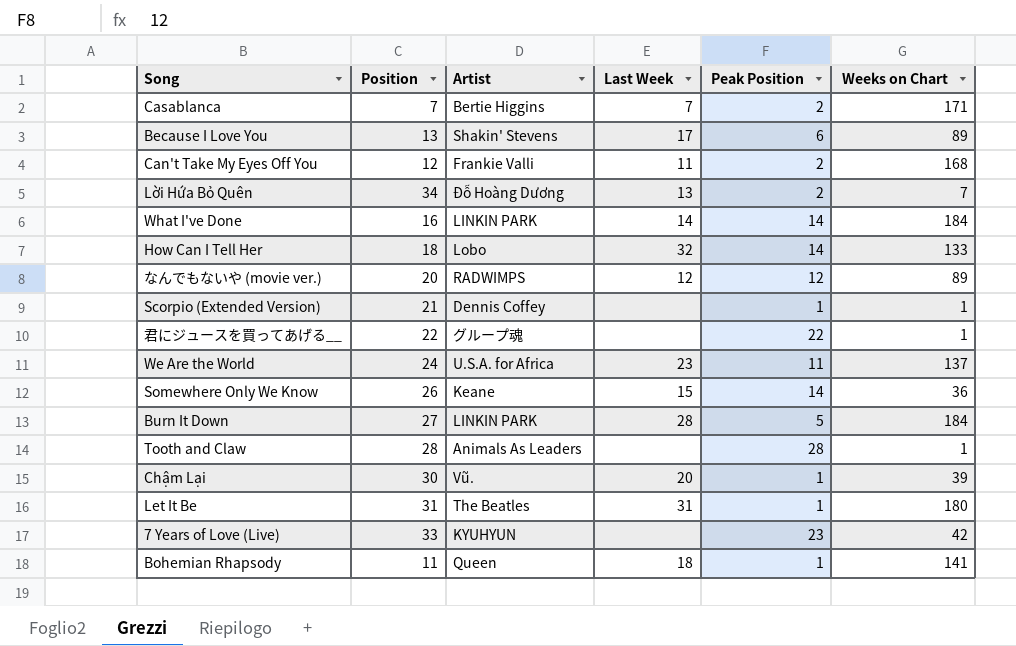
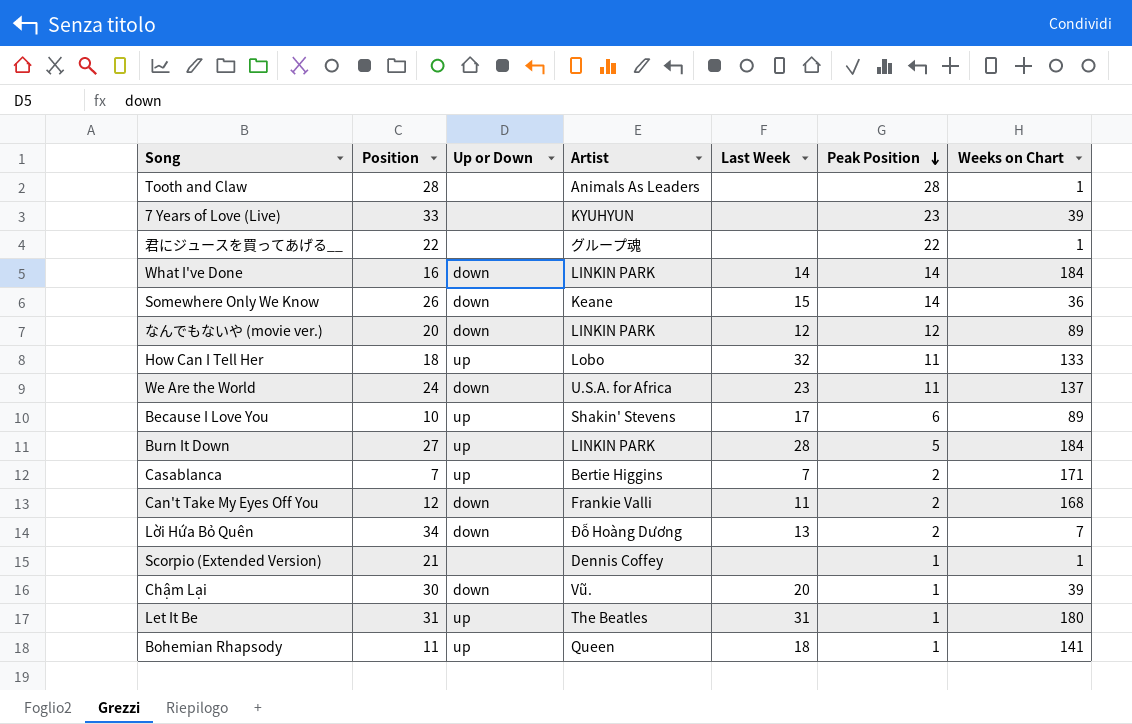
row order: none -> Peak Position descending
column Up or Down | position: none -> 3
7 Years of Love (Live) | Weeks on Chart: 42 -> 39
なんでもないや (movie ver.) | Artist: RADWIMPS -> LINKIN PARK
How Can I Tell Her | Peak Position: 14 -> 11
Because I Love You | Position: 13 -> 10

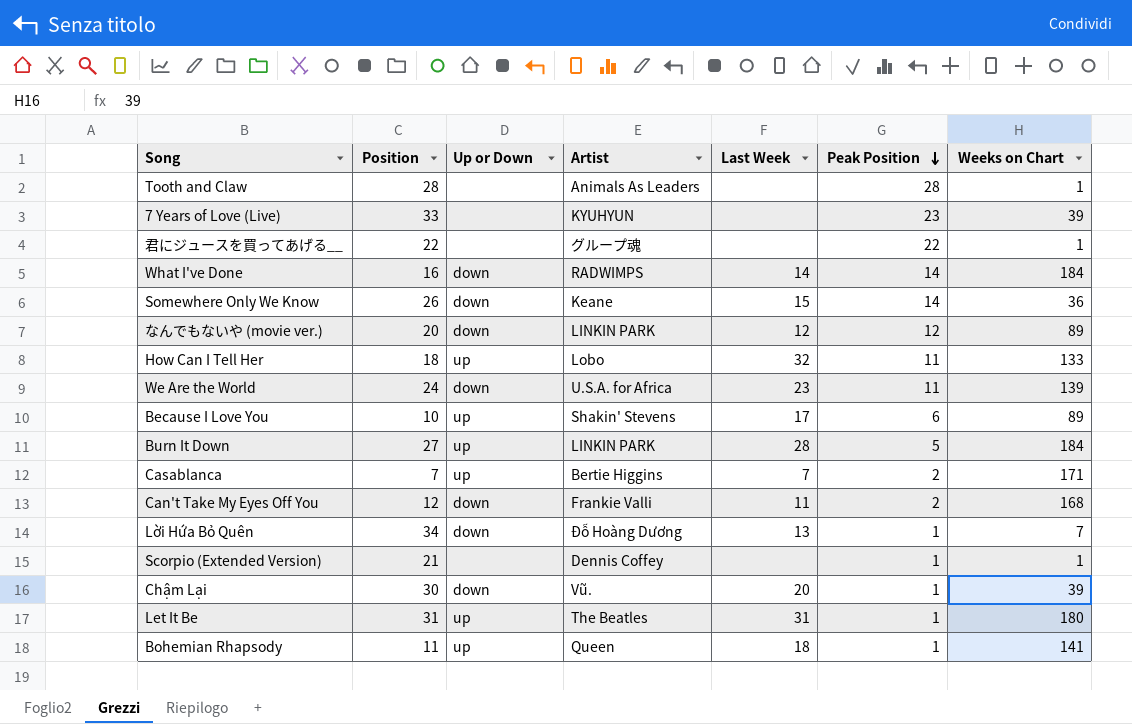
What I've Done | Artist: LINKIN PARK -> RADWIMPS
We Are the World | Weeks on Chart: 137 -> 139
Lời Hứa Bỏ Quên | Peak Position: 2 -> 1

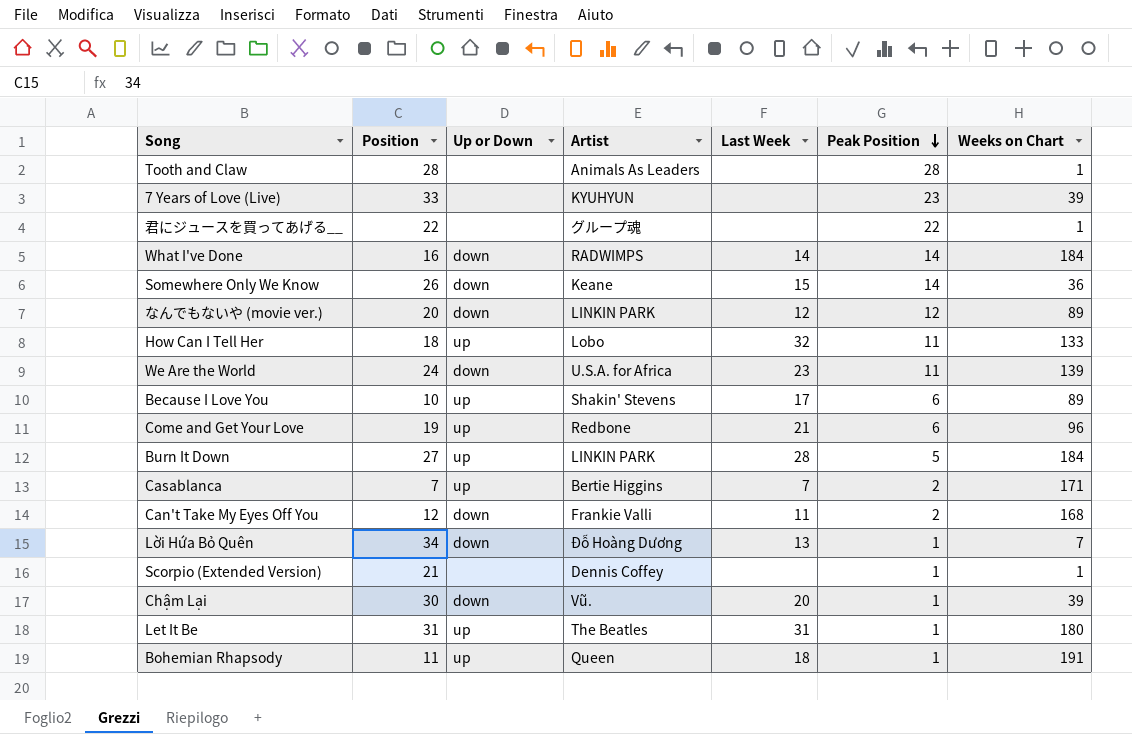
row Come and Get Your Love: none -> 19 | up | Redbone | 21 | 6 | 96
Bohemian Rhapsody | Weeks on Chart: 141 -> 191

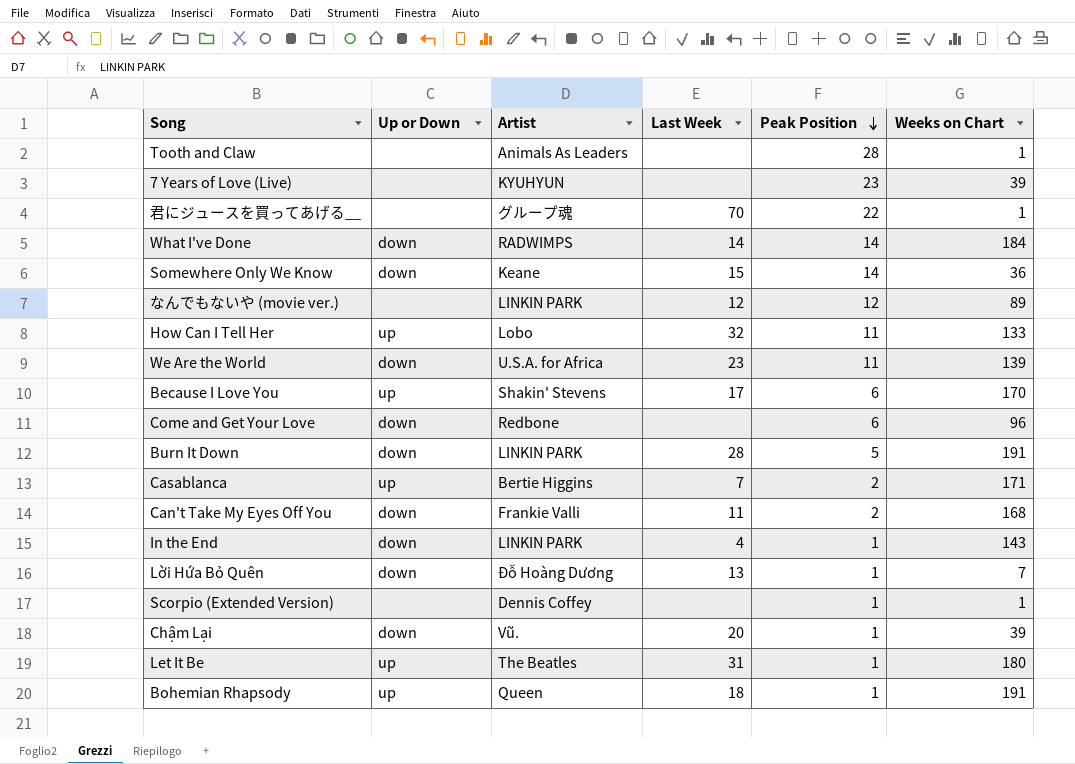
column Position | position: 2 -> none
君にジュースを買ってあげる__ | Last Week: none -> 70
なんでもないや (movie ver.) | Up or Down: down -> none
Because I Love You | Weeks on Chart: 89 -> 170
Come and Get Your Love | Up or Down: up -> down
Come and Get Your Love | Last Week: 21 -> none
Burn It Down | Up or Down: up -> down
Burn It Down | Weeks on Chart: 184 -> 191
row In the End: none -> down | LINKIN PARK | 4 | 1 | 143

